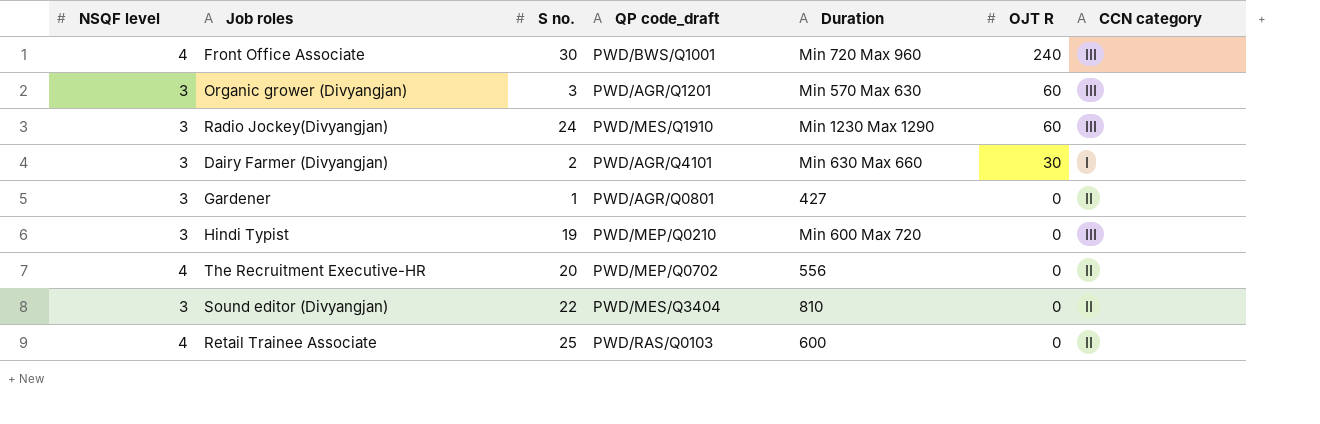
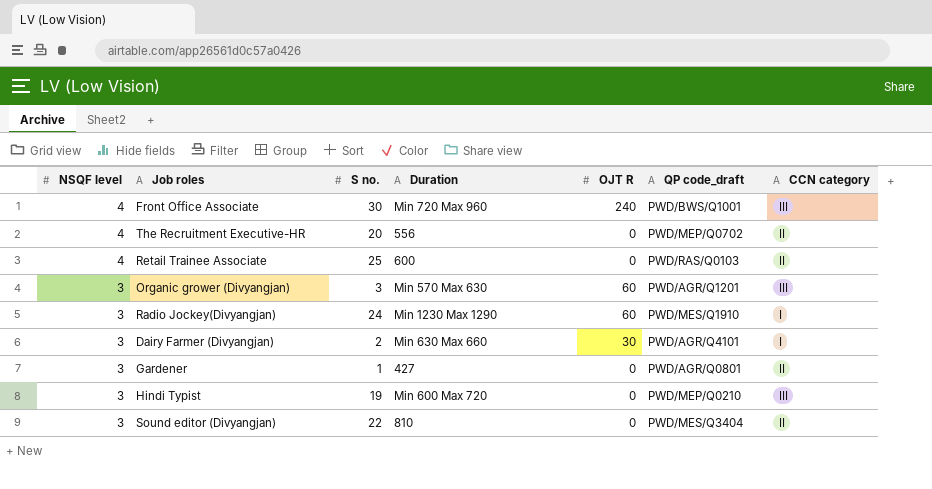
row order: OJT R descending -> NSQF level descending
column QP code_draft | position: 4 -> 6
Radio Jockey(Divyangjan) | CCN category: III -> I

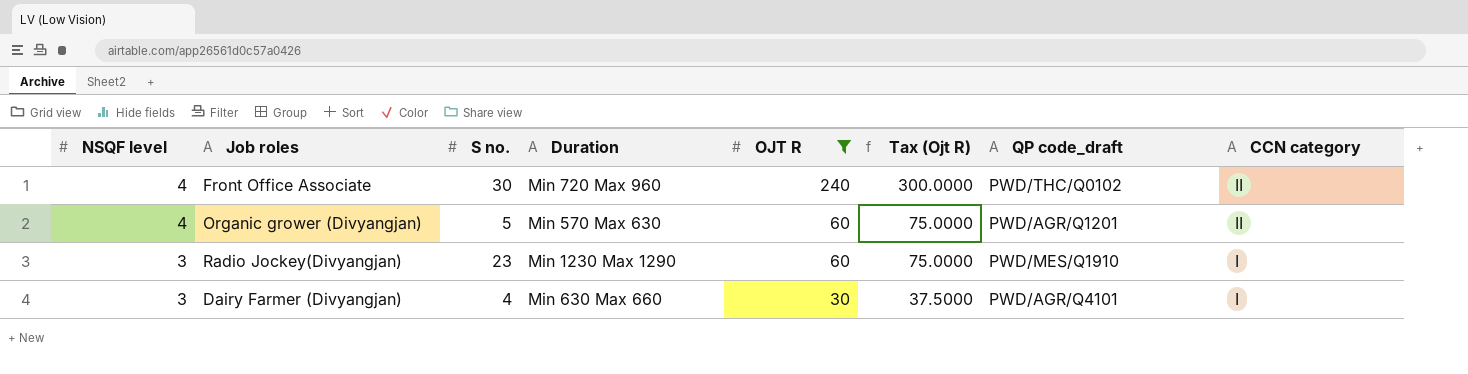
filter: none -> OJT R != 0
column Tax (Ojt R) | formula: none -> [OJT R] * 1.25
Front Office Associate | QP code_draft: PWD/BWS/Q1001 -> PWD/THC/Q0102
Front Office Associate | CCN category: III -> II
Organic grower (Divyangjan) | NSQF level: 3 -> 4
Organic grower (Divyangjan) | S no.: 3 -> 5
Organic grower (Divyangjan) | CCN category: III -> II
Radio Jockey(Divyangjan) | S no.: 24 -> 23
Dairy Farmer (Divyangjan) | S no.: 2 -> 4

